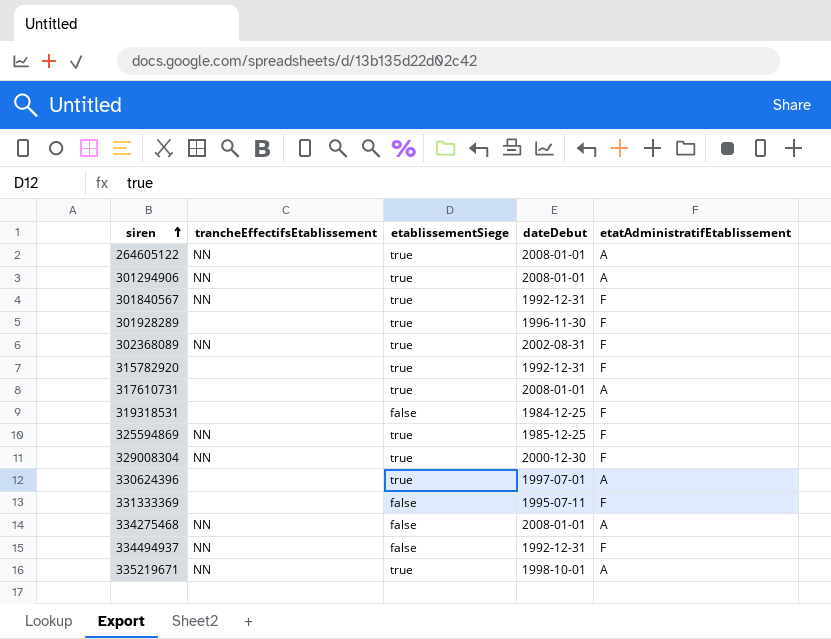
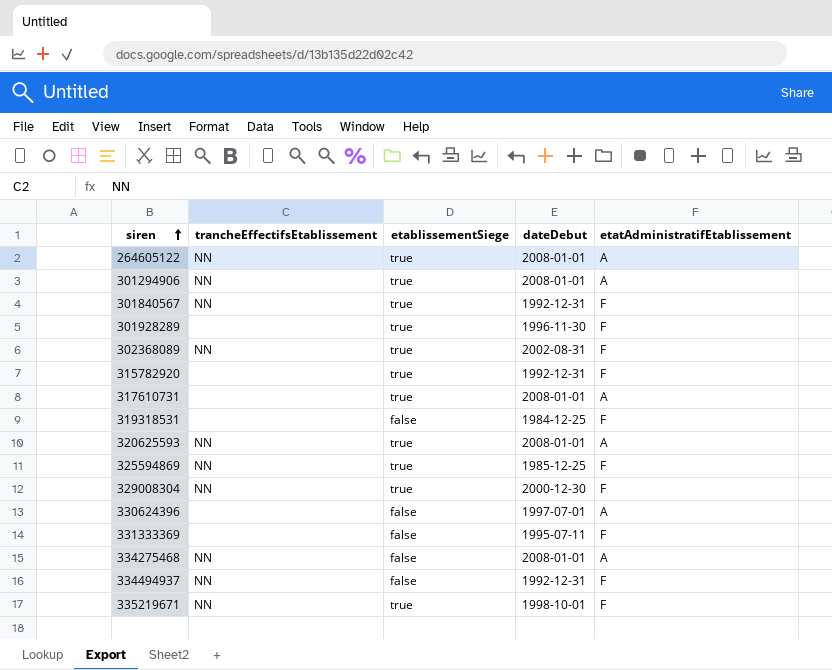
row 320625593: none -> NN | true | 2008-01-01 | A
330624396 | etablissementSiege: true -> false
335219671 | etatAdministratifEtablissement: A -> F

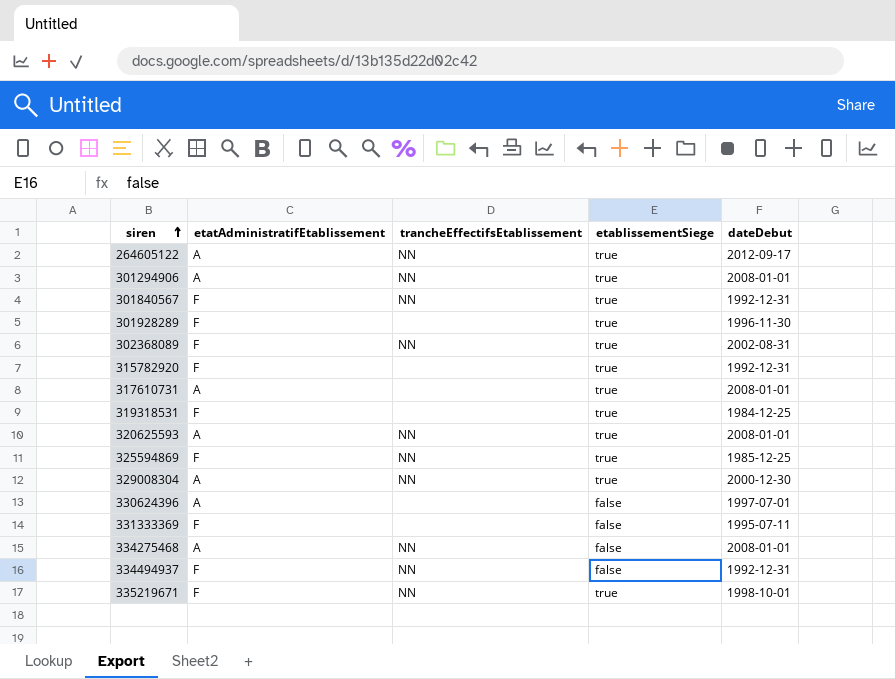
column etatAdministratifEtablissement | position: 5 -> 2
264605122 | dateDebut: 2008-01-01 -> 2012-09-17
319318531 | etablissementSiege: false -> true
329008304 | etatAdministratifEtablissement: F -> A

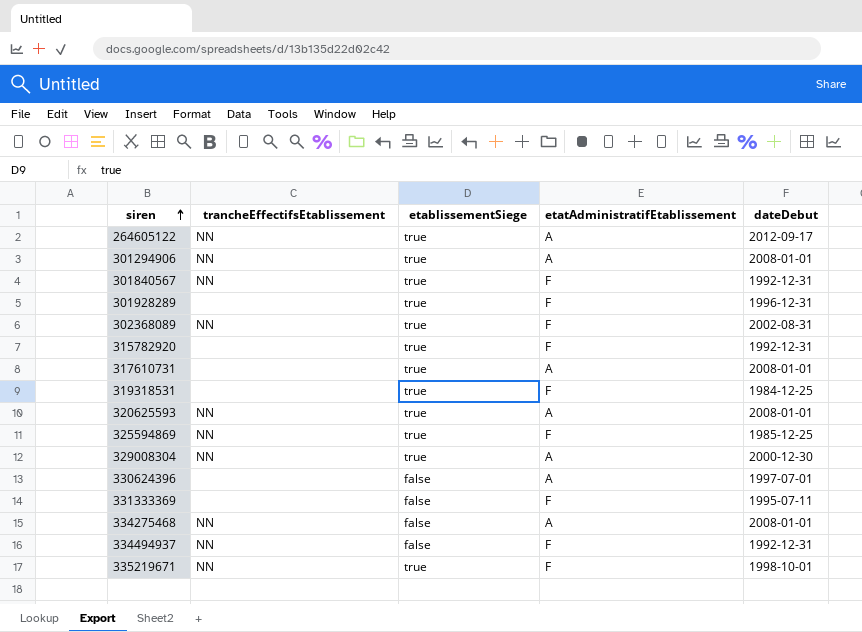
column etatAdministratifEtablissement | position: 2 -> 4
301928289 | dateDebut: 1996-11-30 -> 1996-12-31

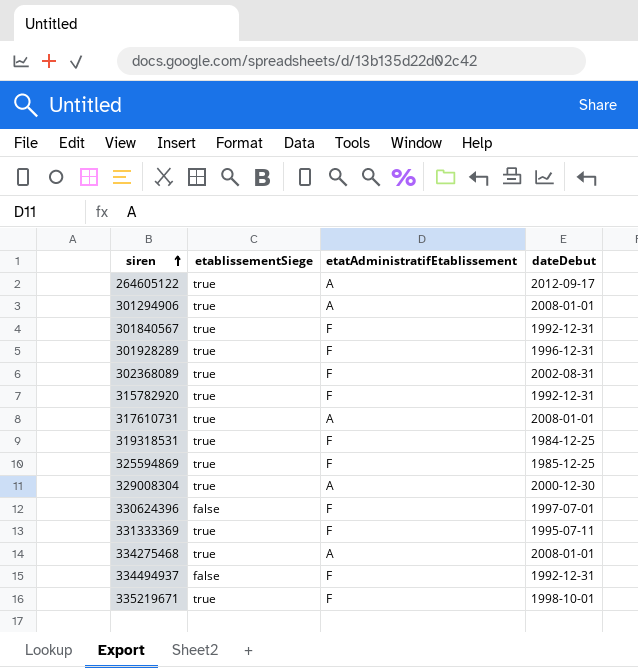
column trancheEffectifsEtablissement | position: 2 -> none
row 320625593: NN | true | A | 2008-01-01 -> none
330624396 | etatAdministratifEtablissement: A -> F
331333369 | etablissementSiege: false -> true
334275468 | etablissementSiege: false -> true

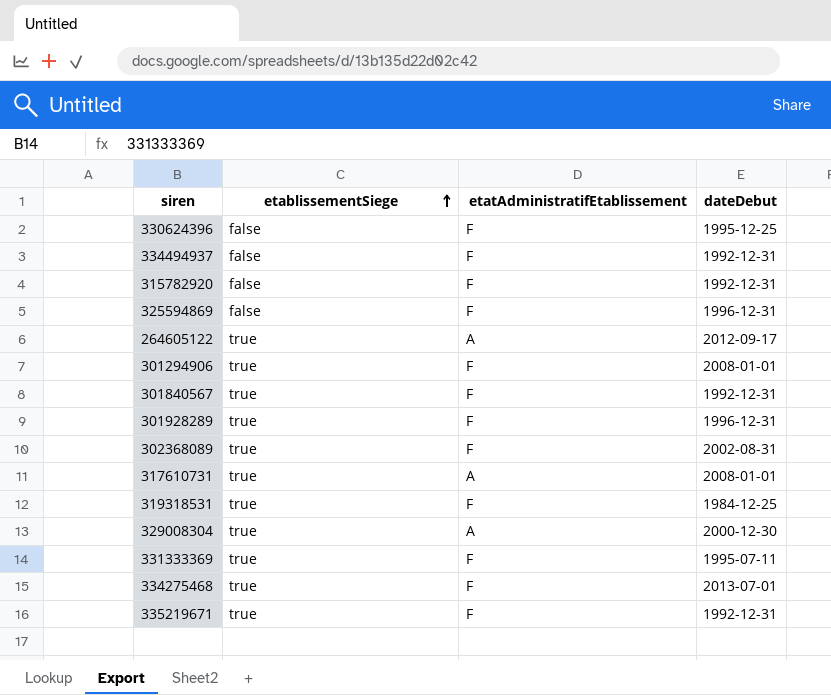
row order: siren ascending -> etablissementSiege ascending
330624396 | dateDebut: 1997-07-01 -> 1995-12-25
315782920 | etablissementSiege: true -> false
325594869 | etablissementSiege: true -> false
325594869 | dateDebut: 1985-12-25 -> 1996-12-31
301294906 | etatAdministratifEtablissement: A -> F
334275468 | etatAdministratifEtablissement: A -> F
334275468 | dateDebut: 2008-01-01 -> 2013-07-01
335219671 | dateDebut: 1998-10-01 -> 1992-12-31

